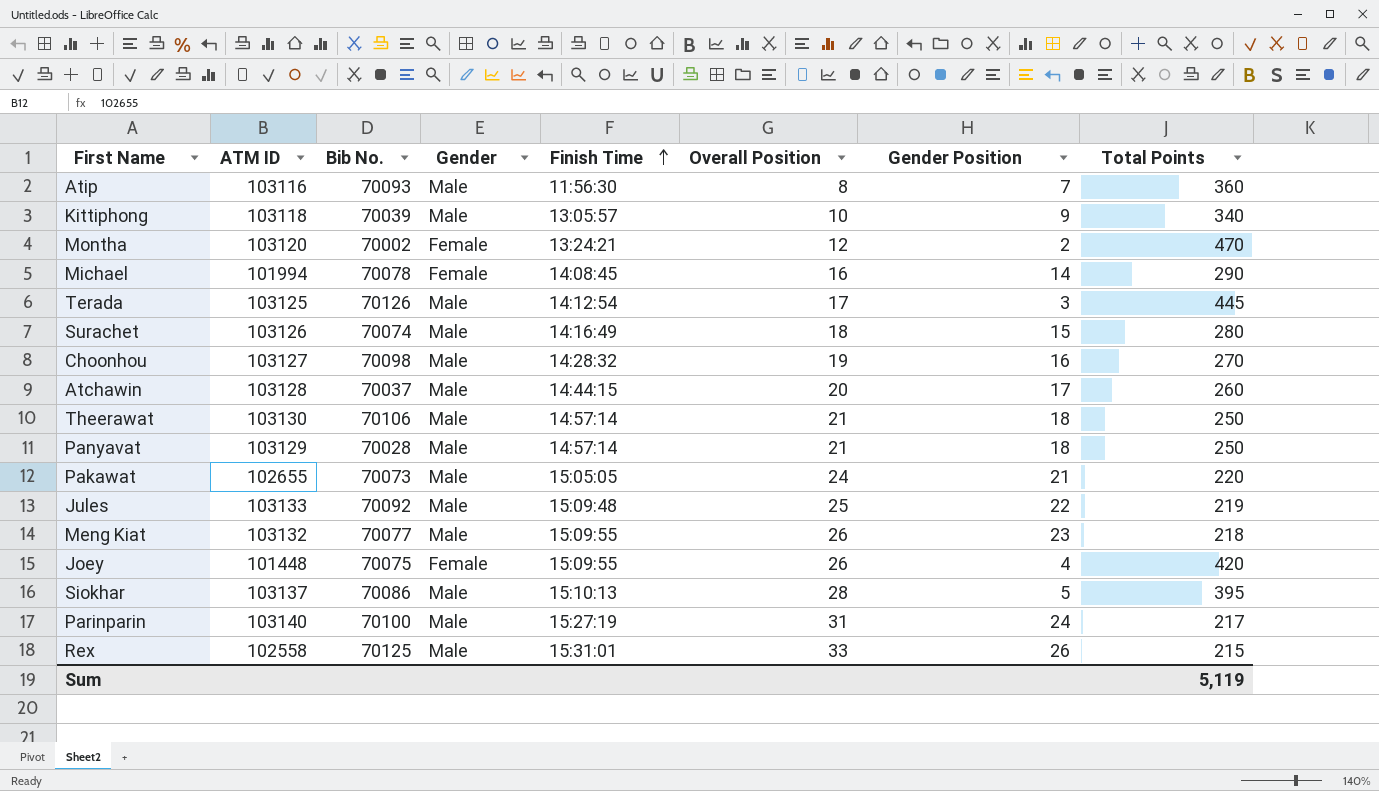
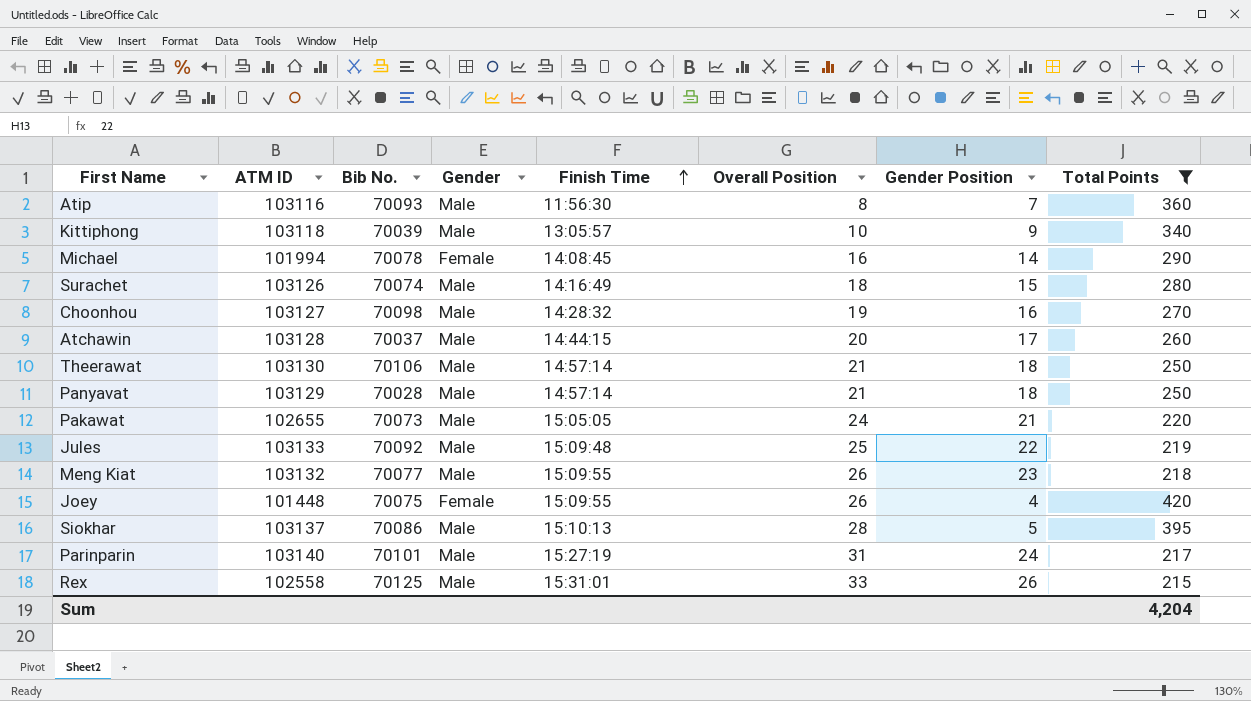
filter: none -> Total Points <= 420
Parinparin | Bib No.: 70100 -> 70101
Sum | Total Points: 5,119 -> 4,204

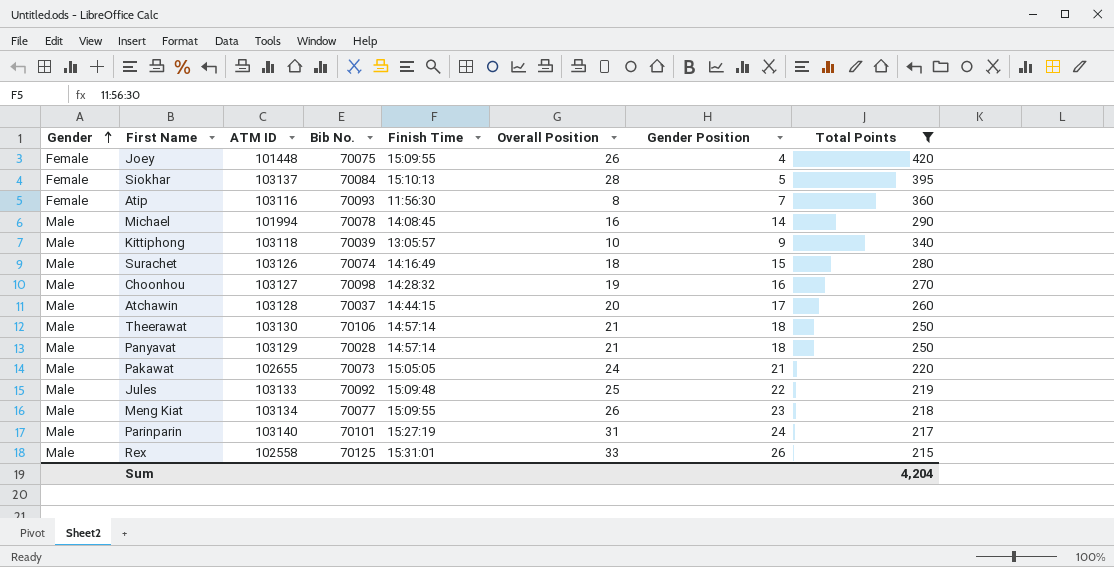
row order: Finish Time ascending -> Gender ascending
column Gender | position: 4 -> 1
Siokhar | Gender: Male -> Female
Siokhar | Bib No.: 70086 -> 70084
Atip | Gender: Male -> Female
Michael | Gender: Female -> Male
Meng Kiat | ATM ID: 103132 -> 103134

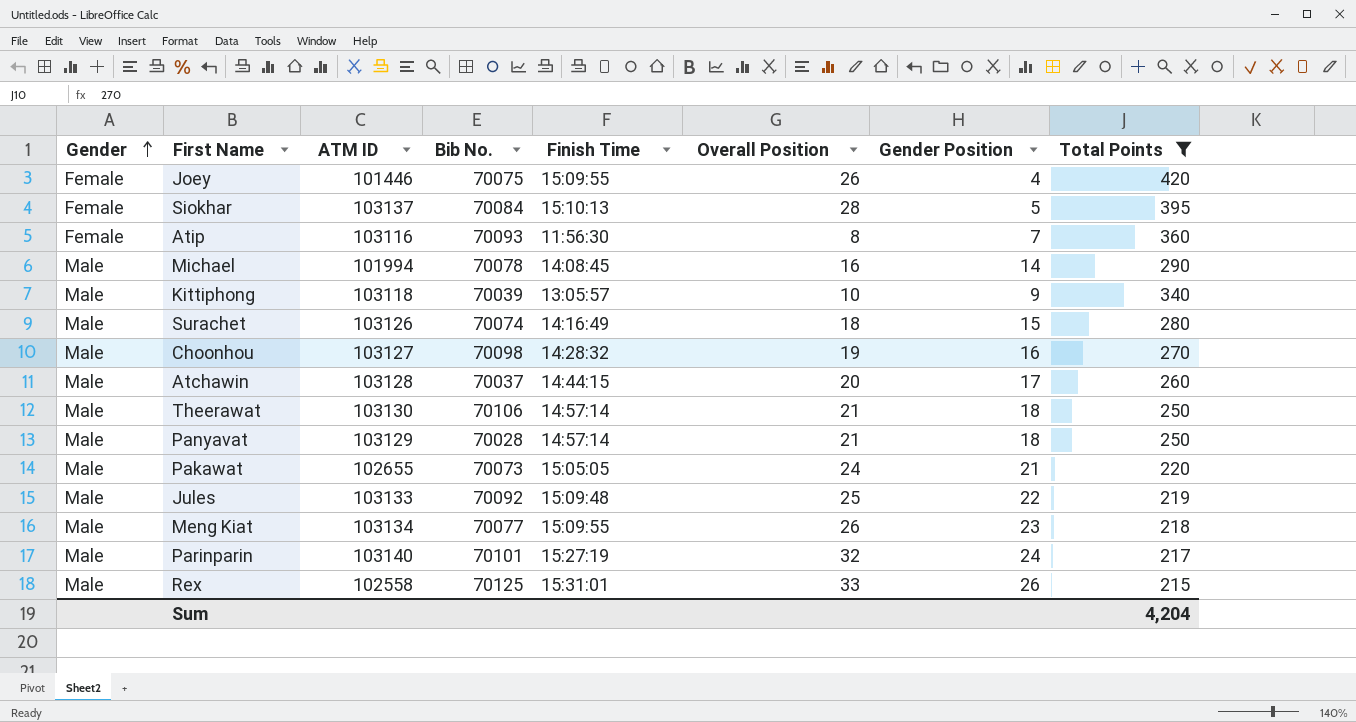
Joey | ATM ID: 101448 -> 101446
Parinparin | Overall Position: 31 -> 32

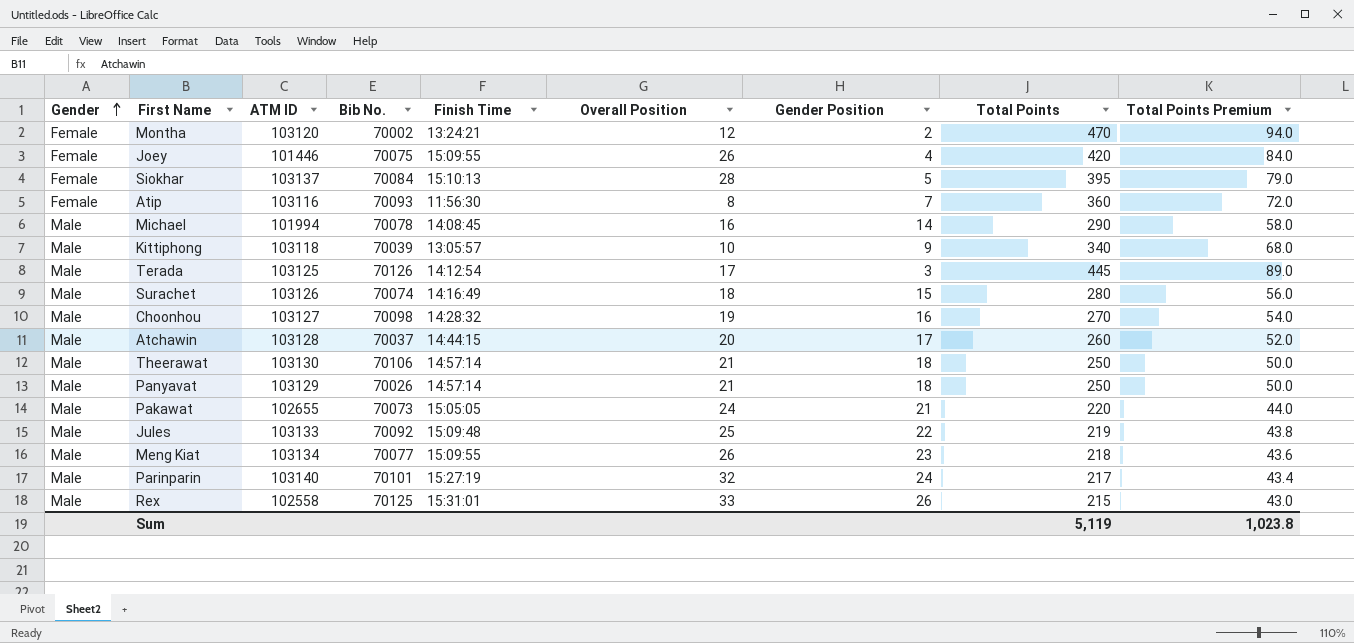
filter: Total Points <= 420 -> none
column Total Points Premium | formula: none -> [Total Points] * 0.2
Panyavat | Bib No.: 70028 -> 70026
Sum | Total Points: 4,204 -> 5,119

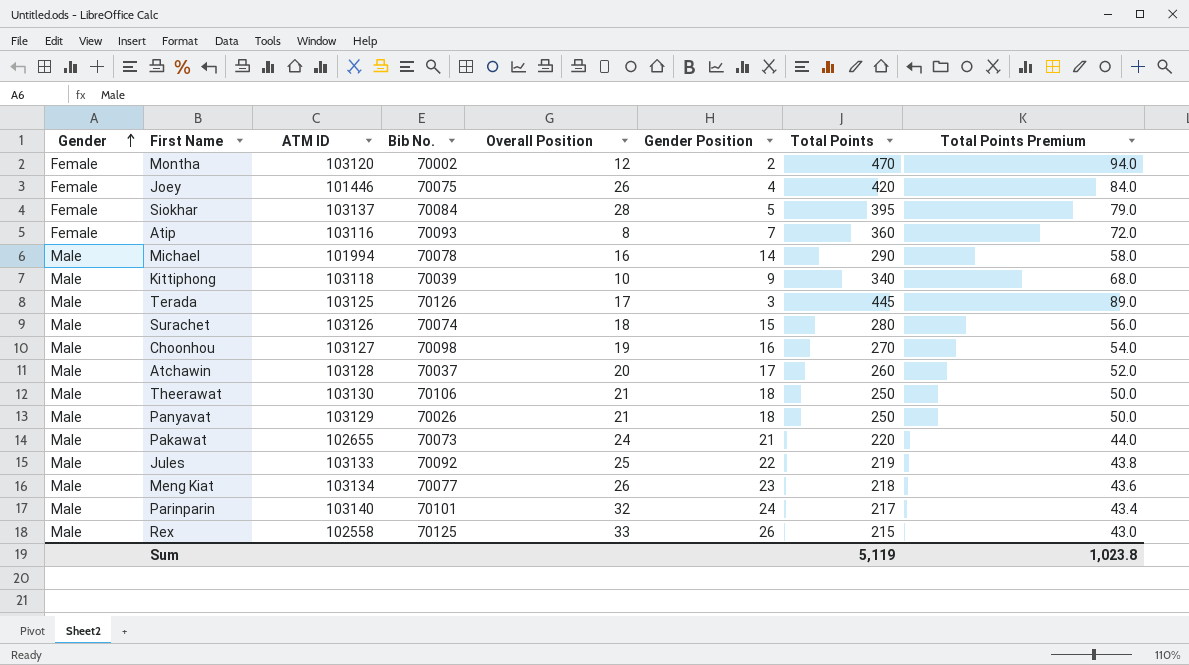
column Finish Time | position: 5 -> none

